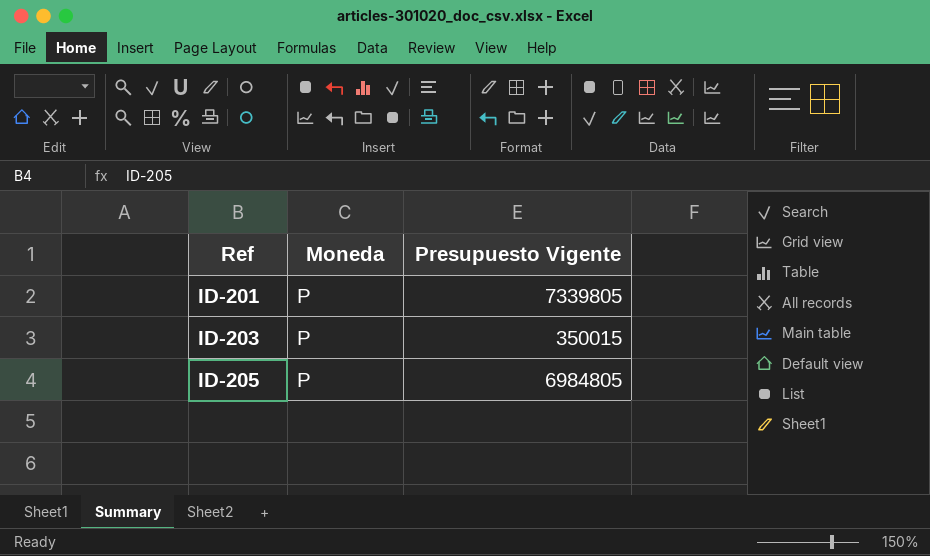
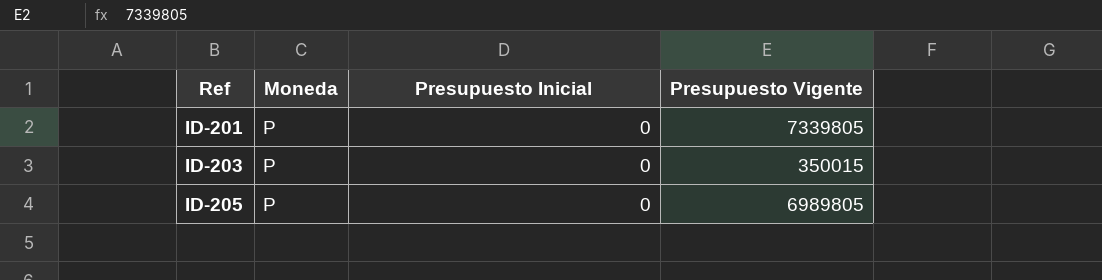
column Presupuesto Inicial | position: none -> 3
ID-205 | Presupuesto Vigente: 6984805 -> 6989805

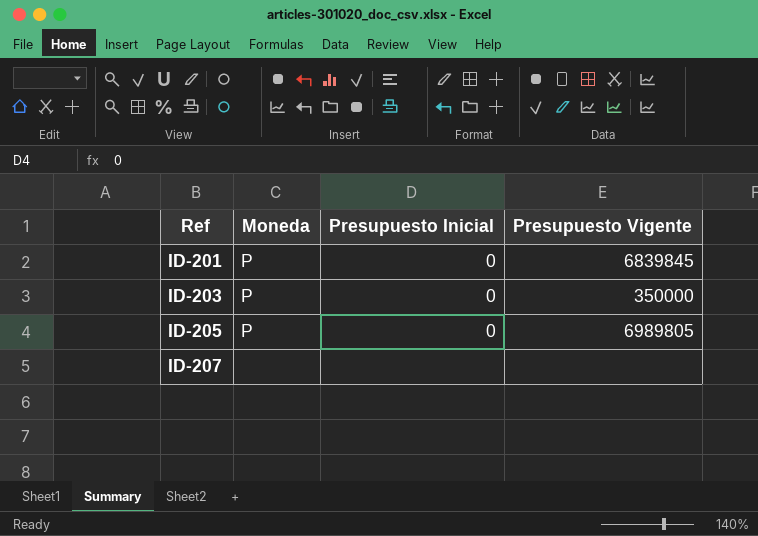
ID-201 | Presupuesto Vigente: 7339805 -> 6839845
ID-203 | Presupuesto Vigente: 350015 -> 350000
row ID-207: none -> none | none | none

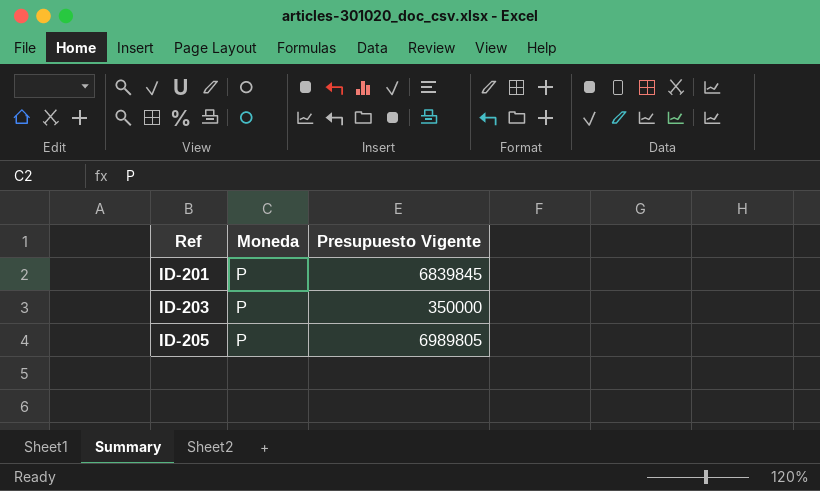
column Presupuesto Inicial | position: 3 -> none
row ID-207: none | none | none -> none

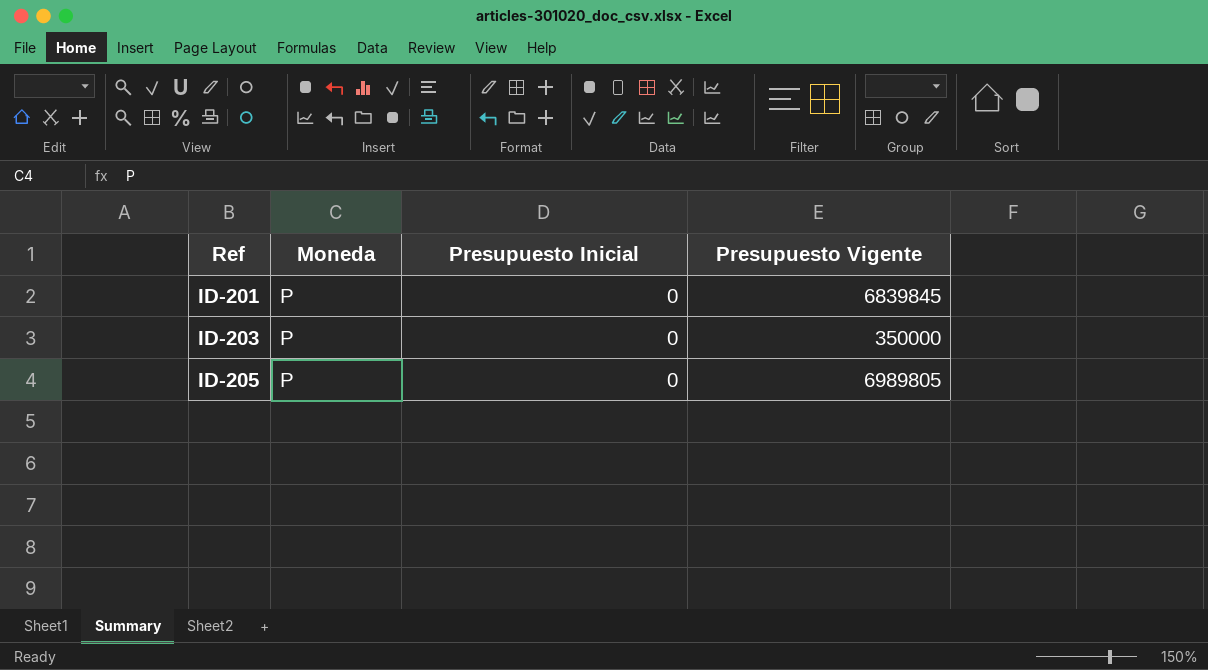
column Presupuesto Inicial | position: none -> 3

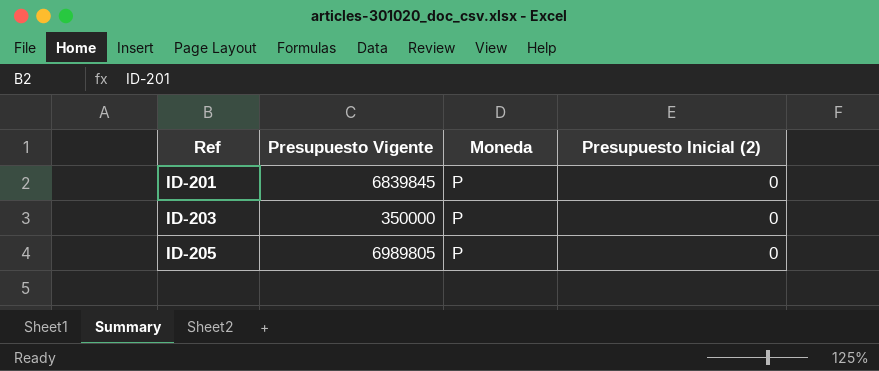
column Presupuesto Vigente | position: 4 -> 2
column name: Presupuesto Inicial -> Presupuesto Inicial (2)

